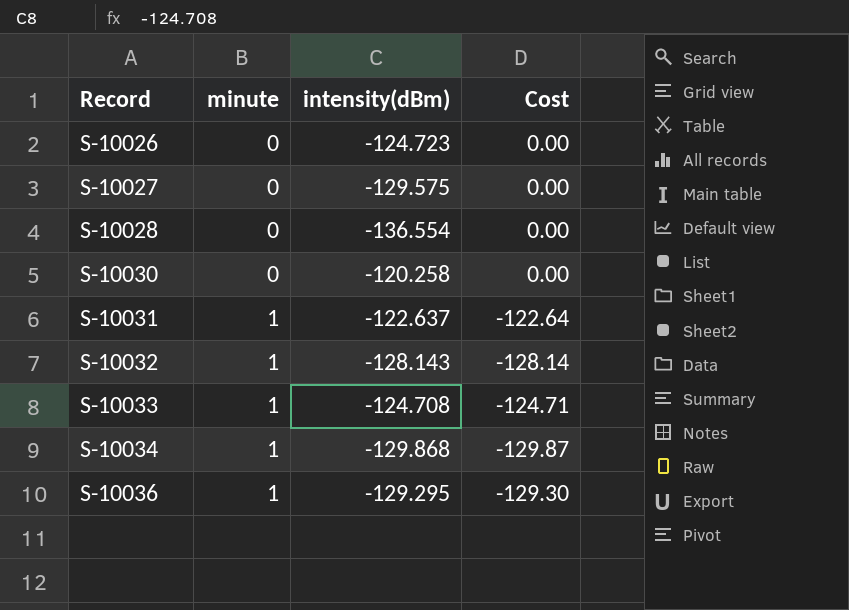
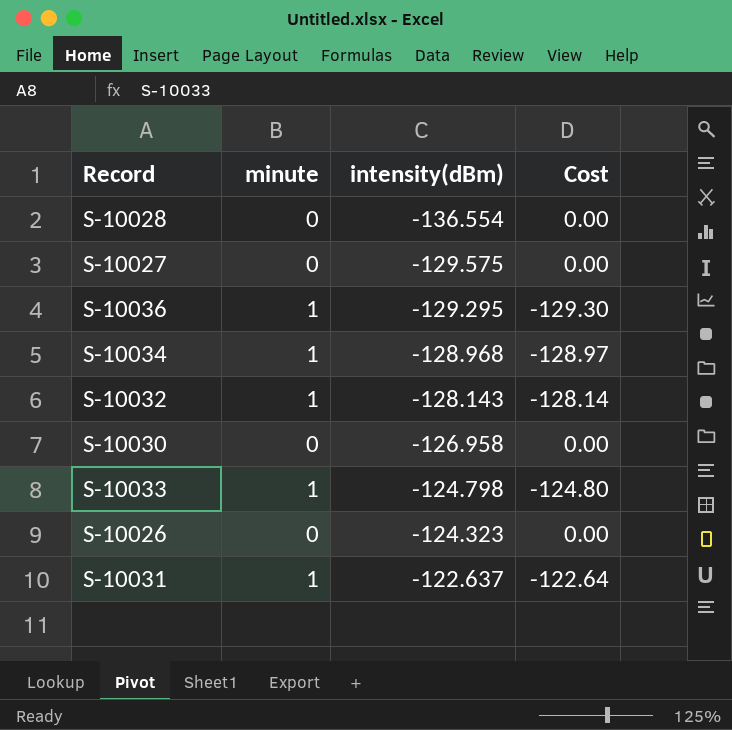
row order: Record ascending -> intensity(dBm) ascending
S-10034 | intensity(dBm): -129.868 -> -128.968
S-10034 | Cost: -129.87 -> -128.97
S-10030 | intensity(dBm): -120.258 -> -126.958
S-10033 | intensity(dBm): -124.708 -> -124.798
S-10033 | Cost: -124.71 -> -124.80
S-10026 | intensity(dBm): -124.723 -> -124.323

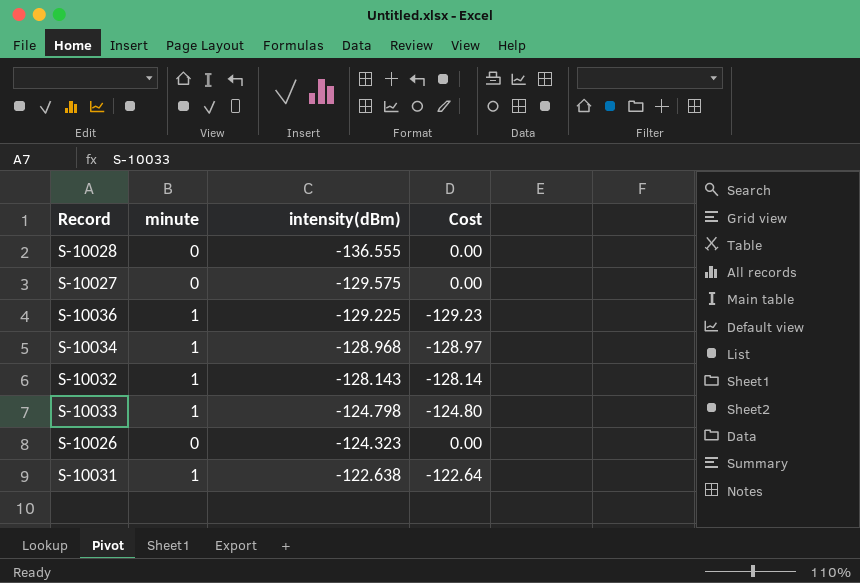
row S-10030: 0 | -126.958 | 0.00 -> none
S-10028 | intensity(dBm): -136.554 -> -136.555
S-10036 | intensity(dBm): -129.295 -> -129.225
S-10036 | Cost: -129.30 -> -129.23
S-10031 | intensity(dBm): -122.637 -> -122.638

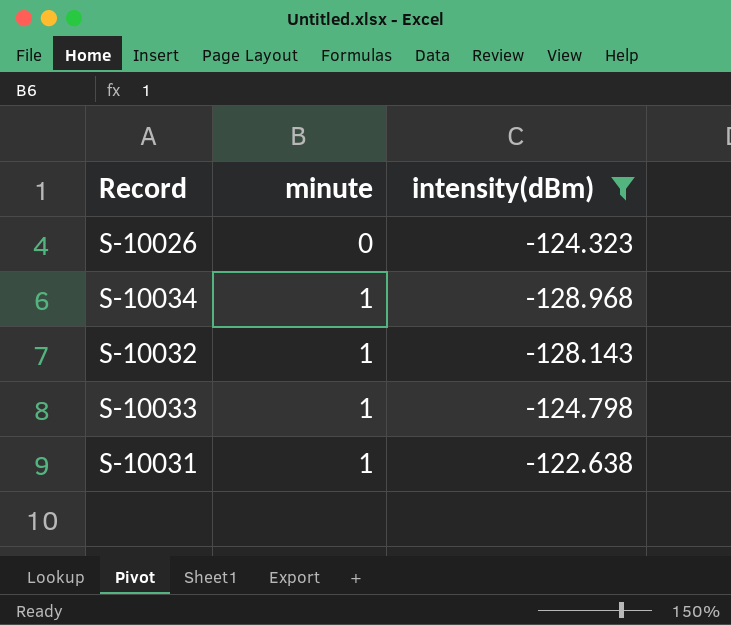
filter: none -> intensity(dBm) >= -128.968
row order: intensity(dBm) ascending -> minute ascending
column Cost | formula: [minute] * [intensity(dBm)] -> none

